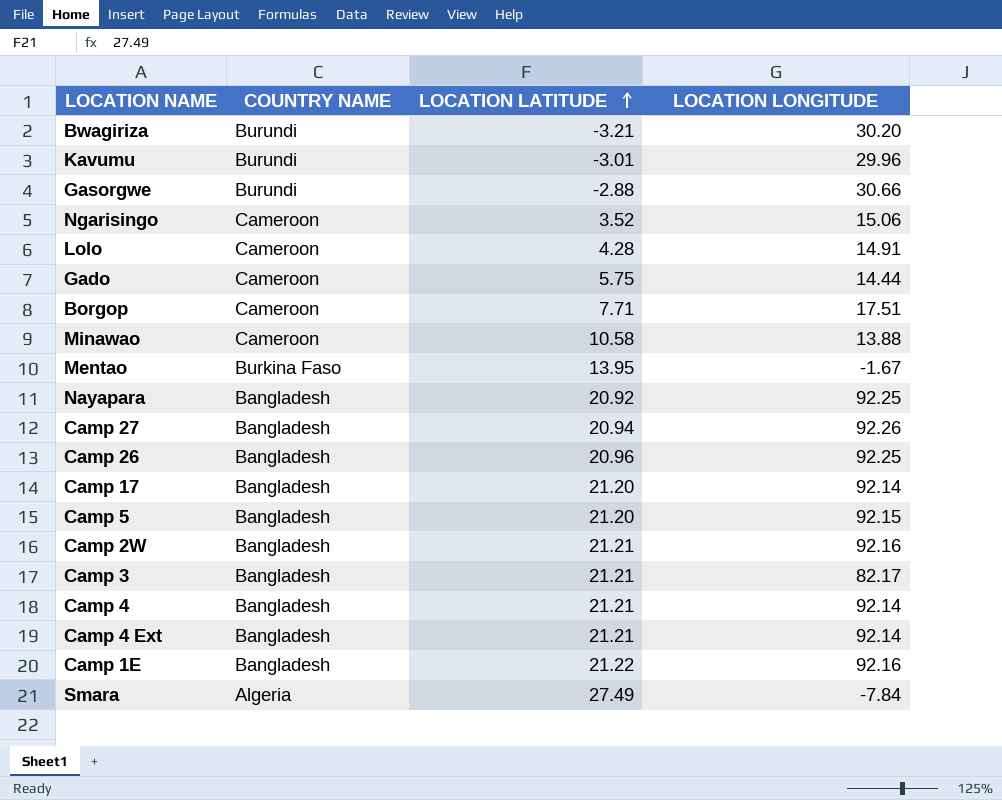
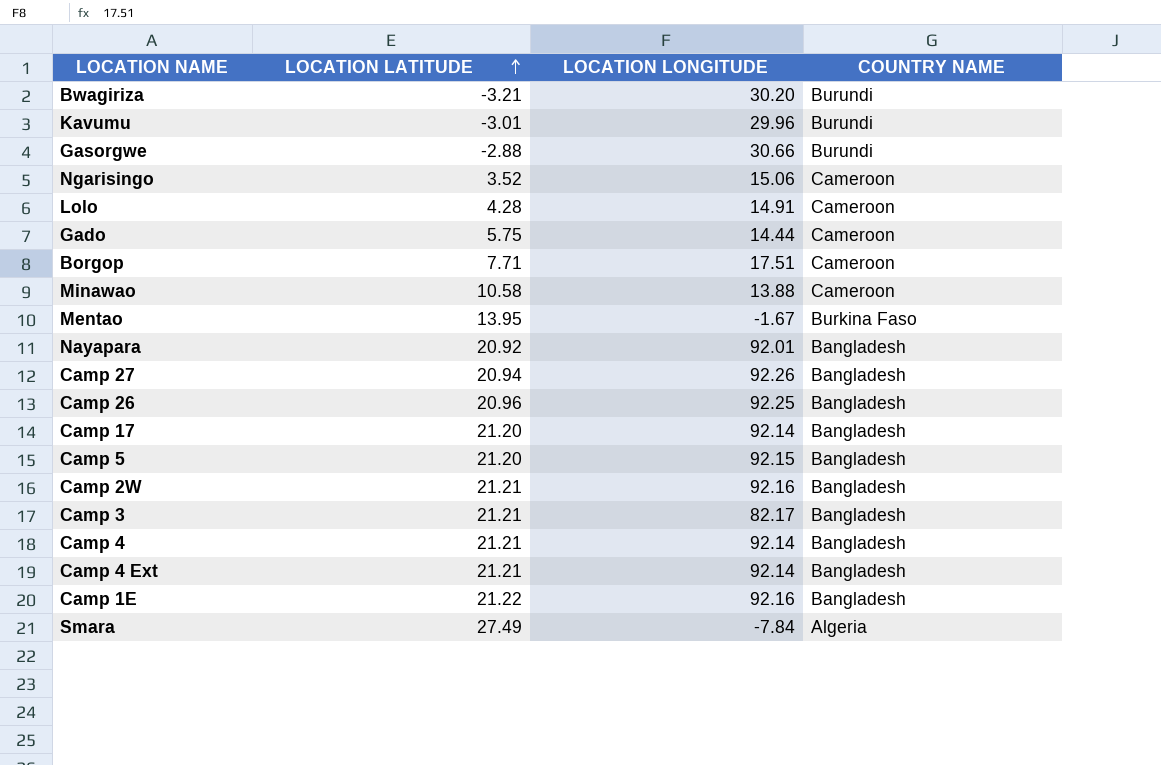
column COUNTRY NAME | position: 2 -> 4
Nayapara | LOCATION LONGITUDE: 92.25 -> 92.01

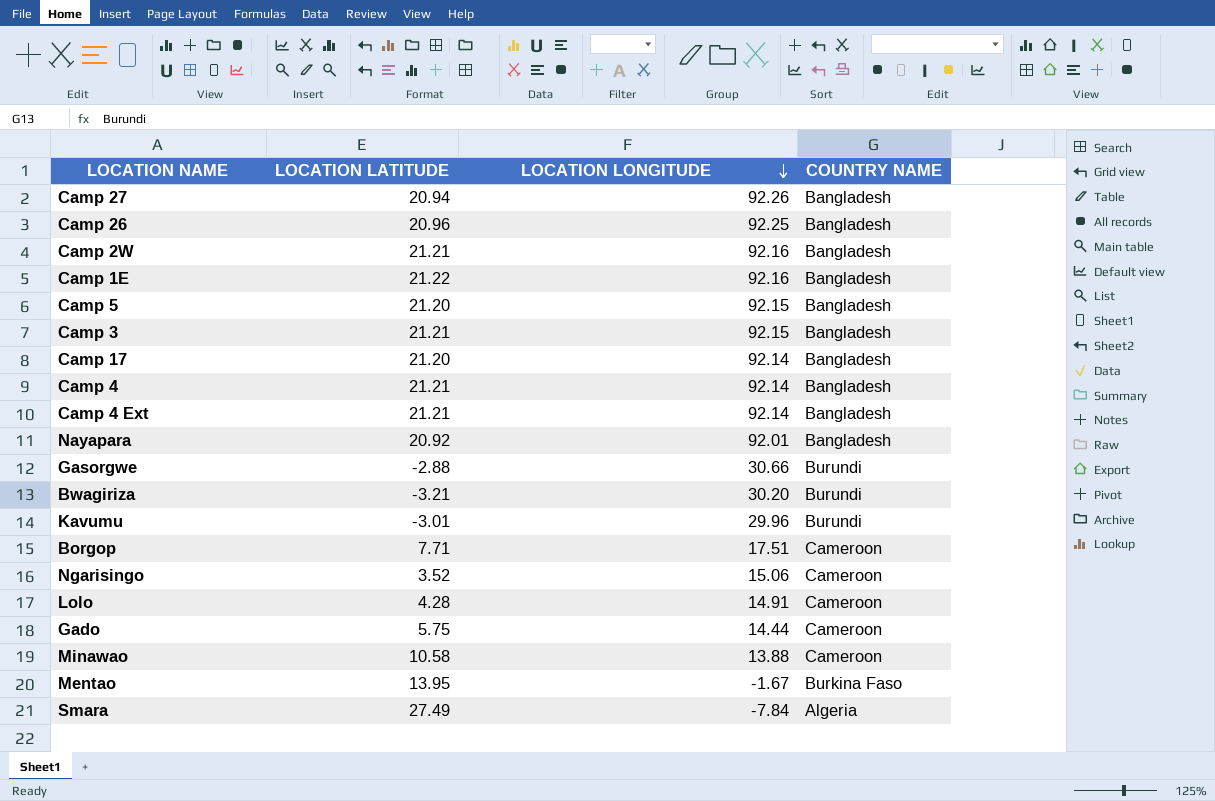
row order: LOCATION LATITUDE ascending -> LOCATION LONGITUDE descending
Camp 3 | LOCATION LONGITUDE: 82.17 -> 92.15

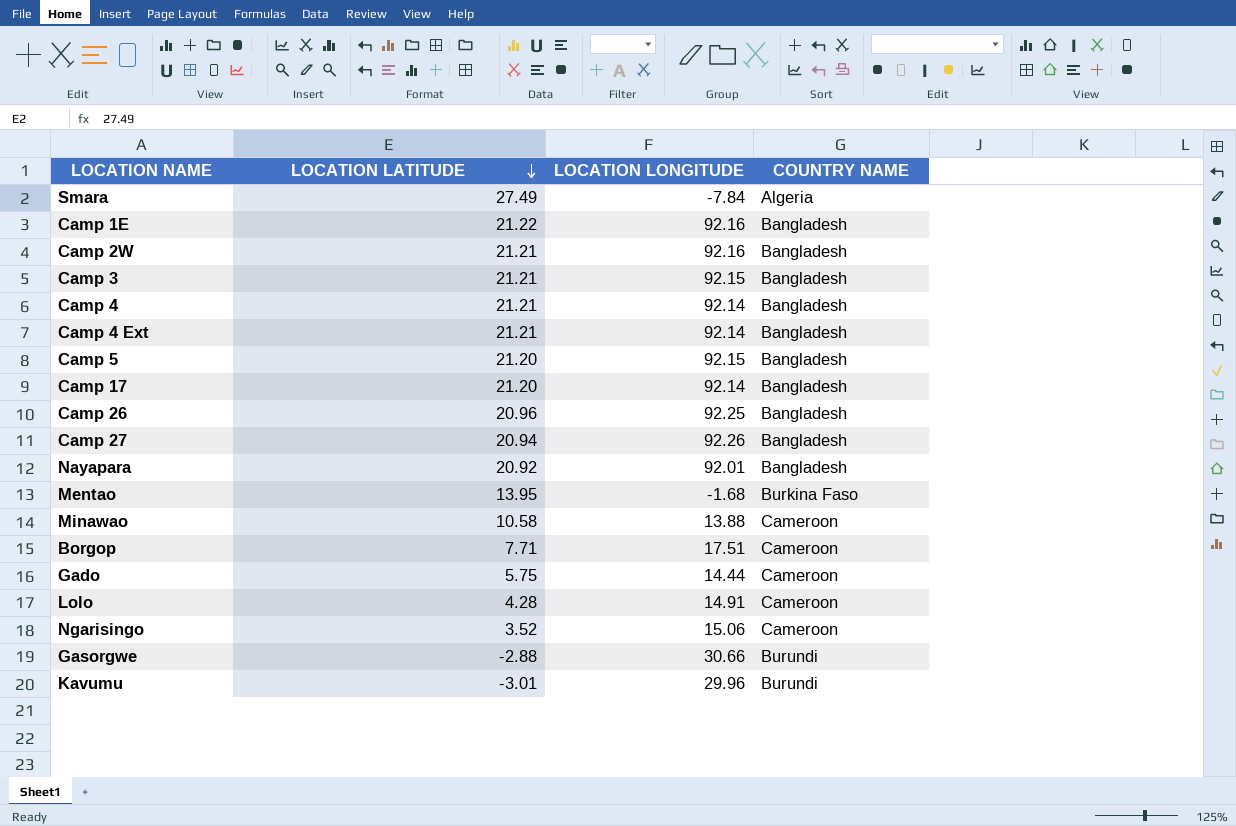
row order: LOCATION LONGITUDE descending -> LOCATION LATITUDE descending
row Bwagiriza: -3.21 | 30.20 | Burundi -> none
Mentao | LOCATION LONGITUDE: -1.67 -> -1.68

